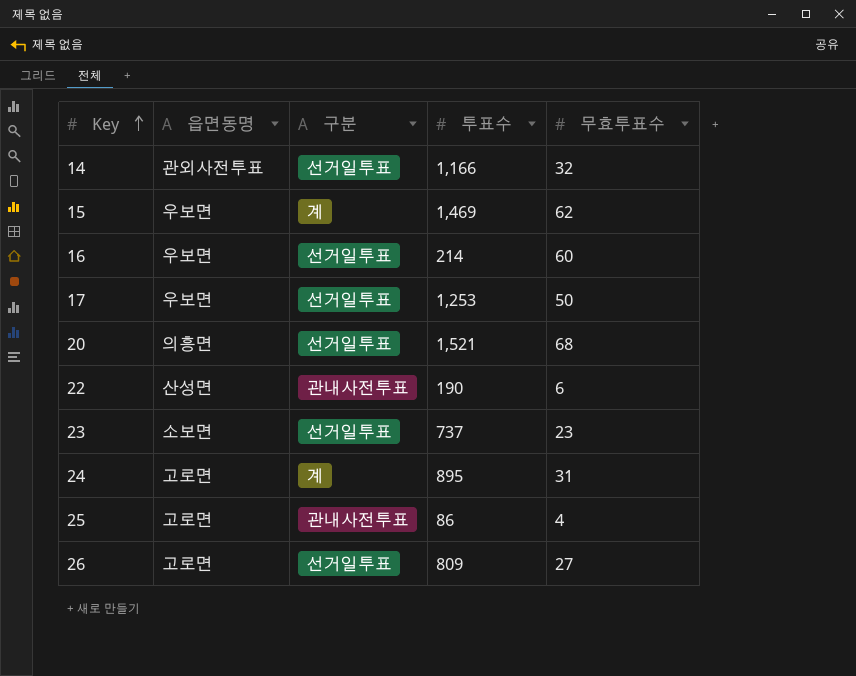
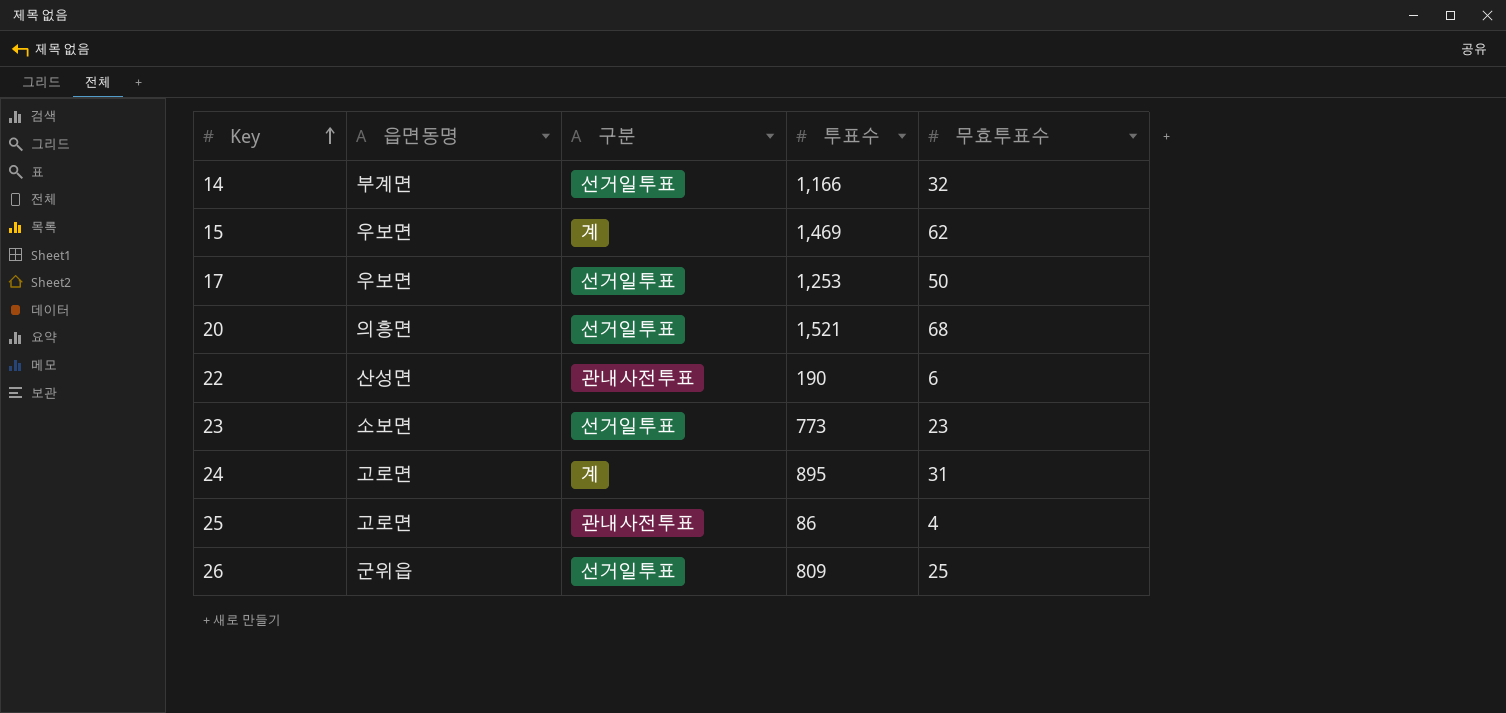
row 16: 우보면 | 선거일투표 | 214 | 60 -> none
14 | 읍면동명: 관외사전투표 -> 부계면
23 | 투표수: 737 -> 773
26 | 읍면동명: 고로면 -> 군위읍
26 | 무효투표수: 27 -> 25

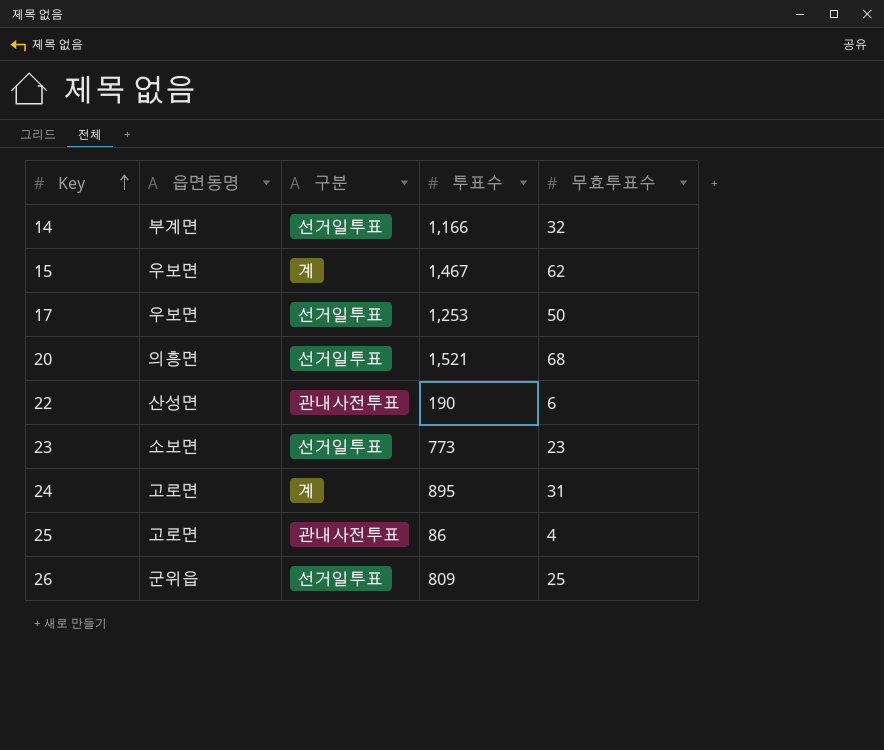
15 | 투표수: 1,469 -> 1,467

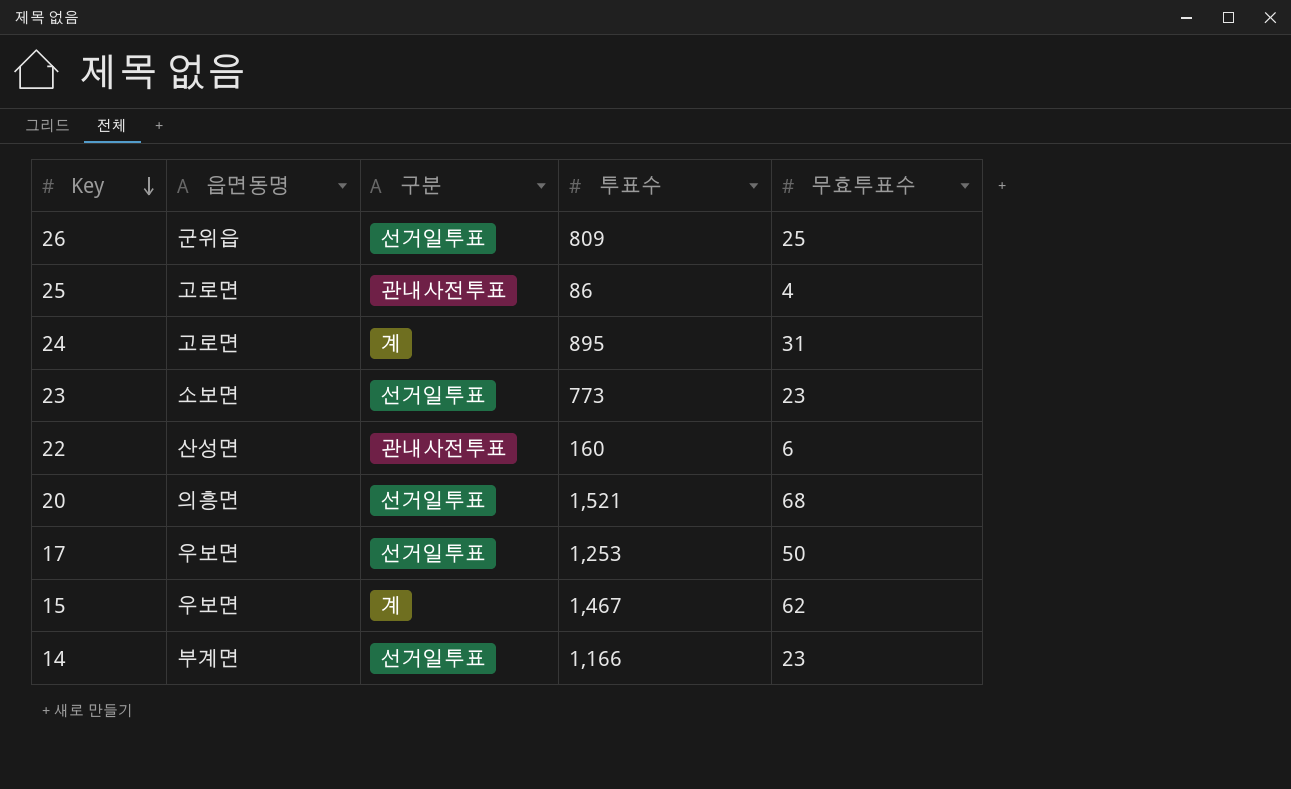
row order: Key ascending -> Key descending
22 | 투표수: 190 -> 160
14 | 무효투표수: 32 -> 23

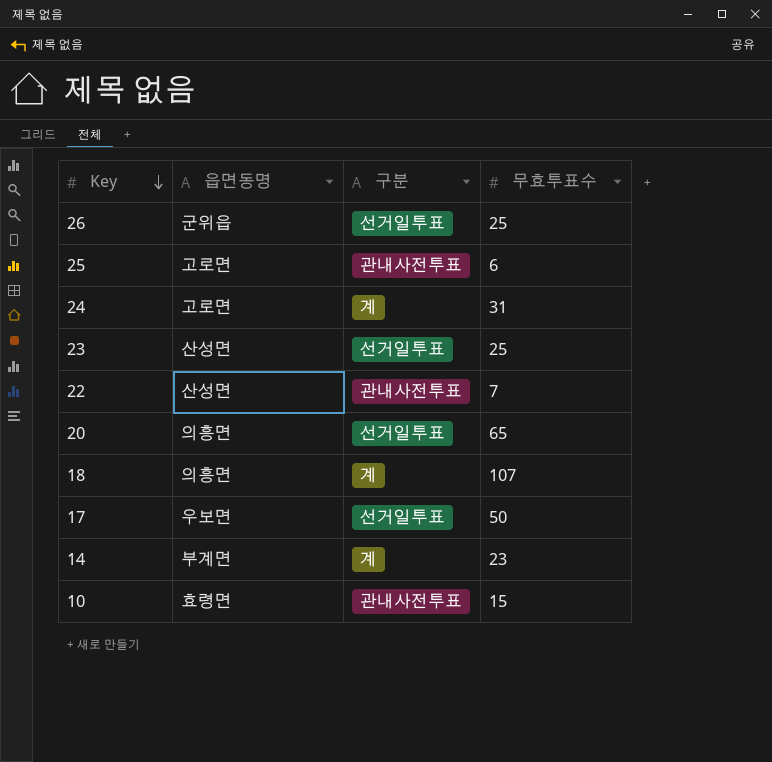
column 투표수 | position: 4 -> none
row 15: 우보면 | 계 | 1,467 | 62 -> none
25 | 무효투표수: 4 -> 6
23 | 읍면동명: 소보면 -> 산성면
23 | 무효투표수: 23 -> 25
22 | 무효투표수: 6 -> 7
20 | 무효투표수: 68 -> 65
row 18: none -> 의흥면 | 계 | 107
14 | 구분: 선거일투표 -> 계
row 10: none -> 효령면 | 관내사전투표 | 15

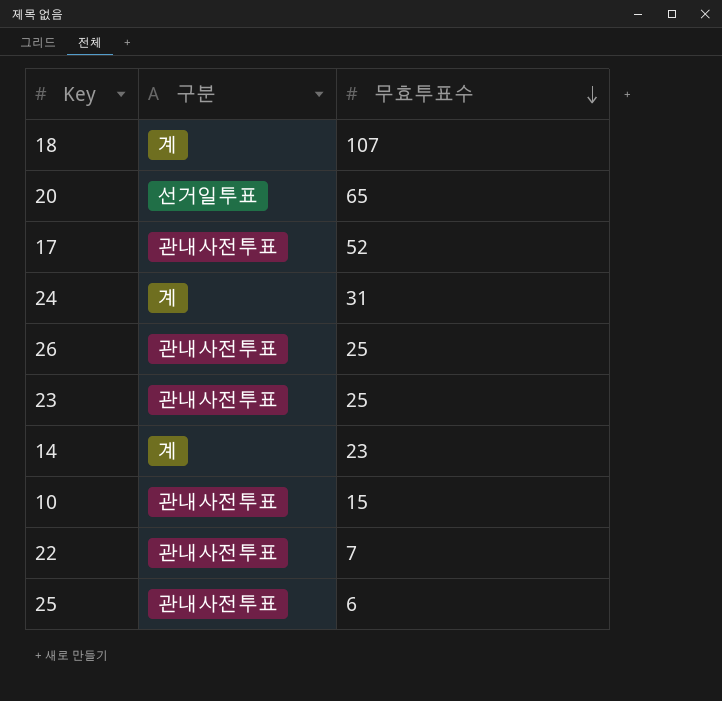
row order: Key descending -> 무효투표수 descending
column 읍면동명 | position: 2 -> none
17 | 구분: 선거일투표 -> 관내사전투표
17 | 무효투표수: 50 -> 52
26 | 구분: 선거일투표 -> 관내사전투표
23 | 구분: 선거일투표 -> 관내사전투표

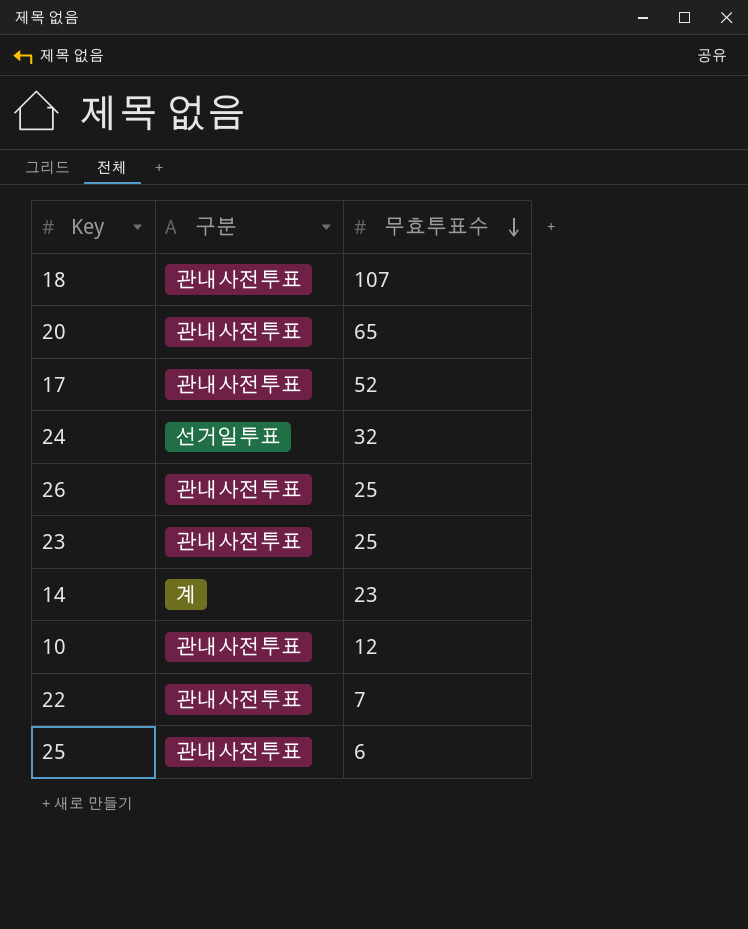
18 | 구분: 계 -> 관내사전투표
20 | 구분: 선거일투표 -> 관내사전투표
24 | 구분: 계 -> 선거일투표
24 | 무효투표수: 31 -> 32
10 | 무효투표수: 15 -> 12

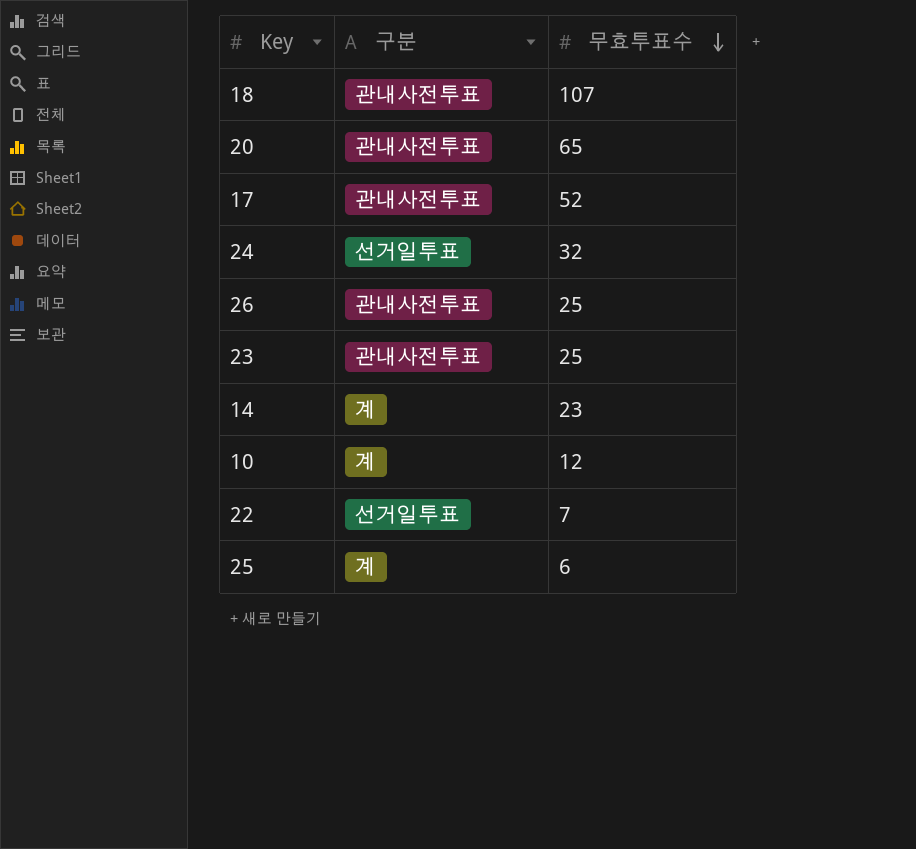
10 | 구분: 관내사전투표 -> 계
22 | 구분: 관내사전투표 -> 선거일투표
25 | 구분: 관내사전투표 -> 계

